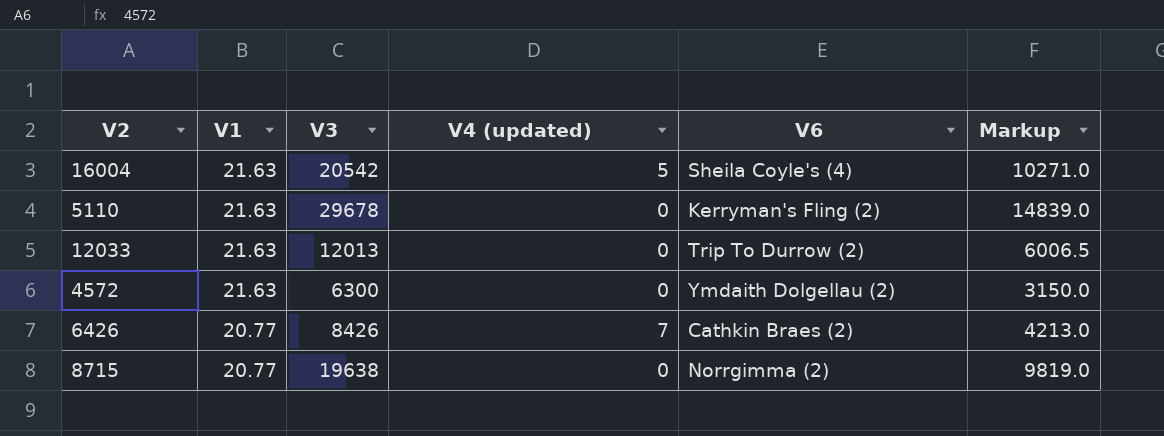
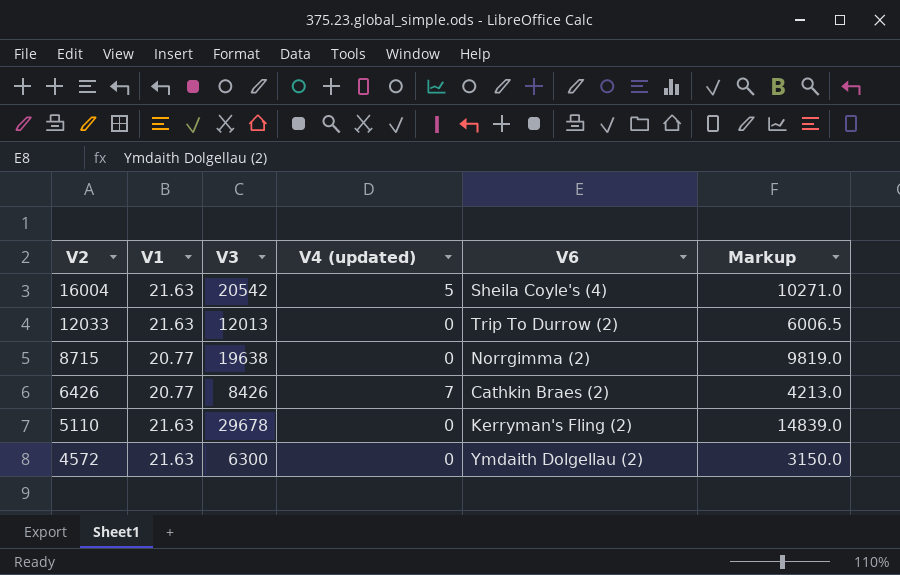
row order: V1 descending -> V2 descending

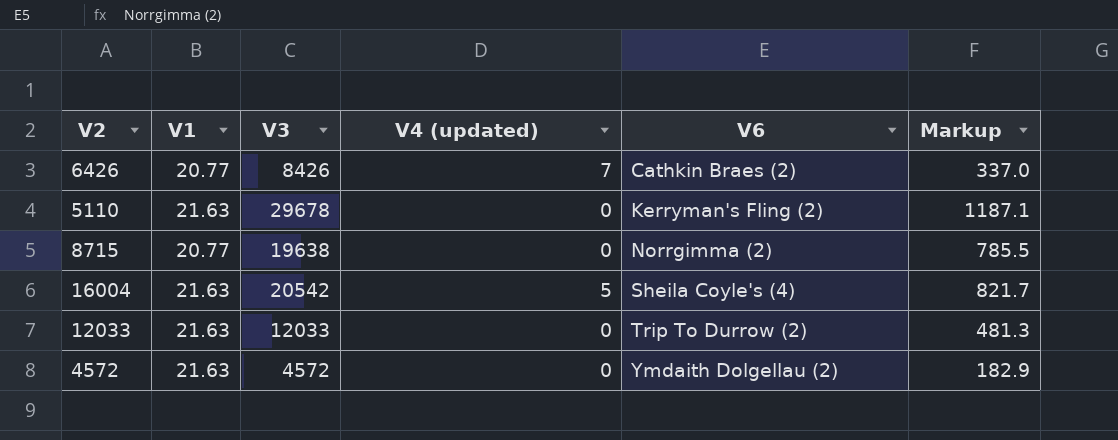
row order: V2 descending -> V6 ascending
column Markup | formula: [V3] * 0.5 -> [V3] * 0.04
12033 | V3: 12013 -> 12033
4572 | V3: 6300 -> 4572

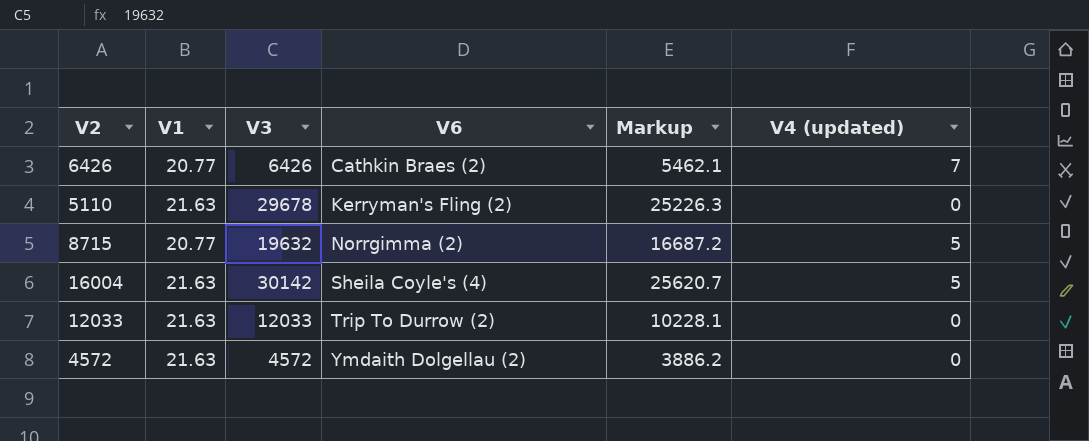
column Markup | formula: [V3] * 0.04 -> [V3] * 0.85
column V4 (updated) | position: 4 -> 6
6426 | V3: 8426 -> 6426
8715 | V3: 19638 -> 19632
8715 | V4 (updated): 0 -> 5
16004 | V3: 20542 -> 30142

